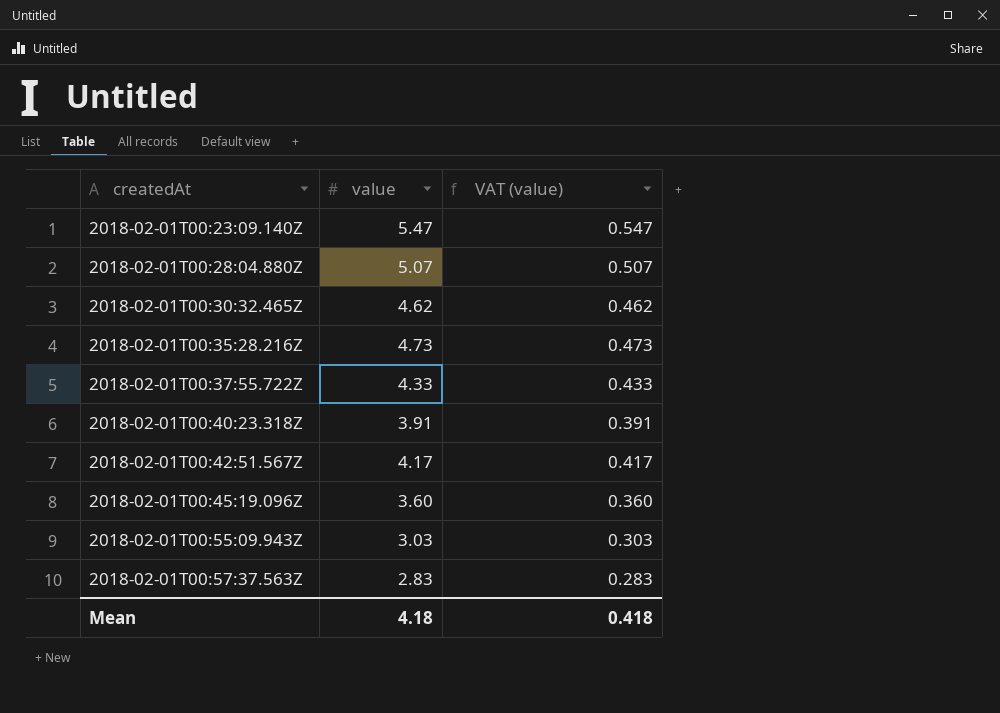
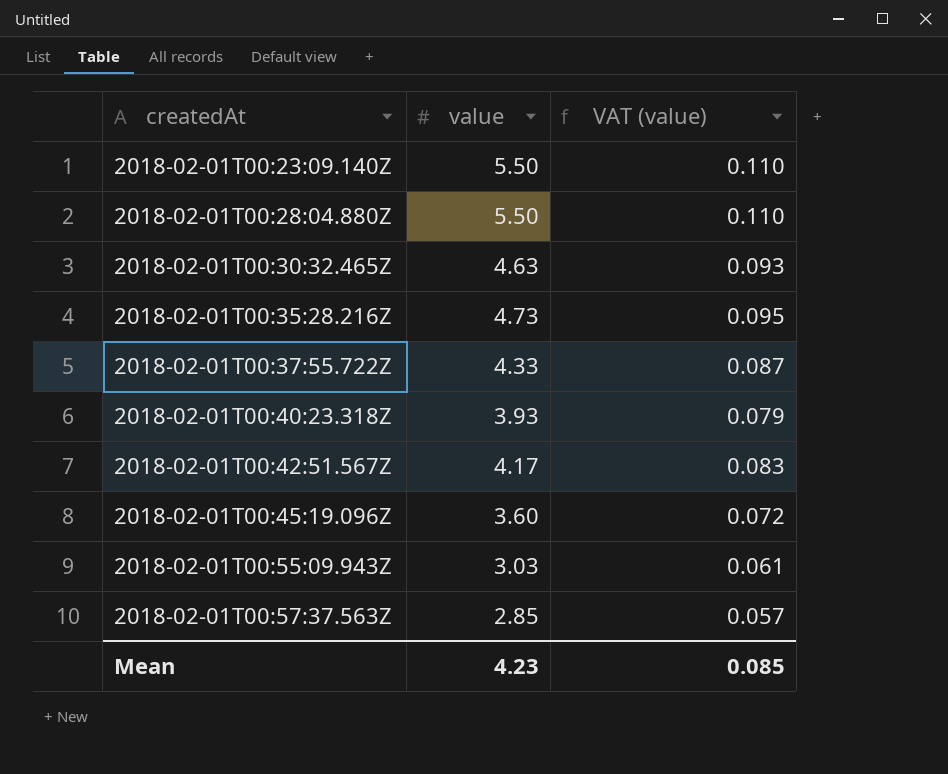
column VAT (value) | formula: [value] * 0.1 -> [value] * 0.02
2018-02-01T00:23:09.140Z | value: 5.47 -> 5.50
2018-02-01T00:28:04.880Z | value: 5.07 -> 5.50
2018-02-01T00:30:32.465Z | value: 4.62 -> 4.63
2018-02-01T00:40:23.318Z | value: 3.91 -> 3.93
2018-02-01T00:57:37.563Z | value: 2.83 -> 2.85
Mean | value: 4.18 -> 4.23
Mean | VAT (value): 0.418 -> 0.085

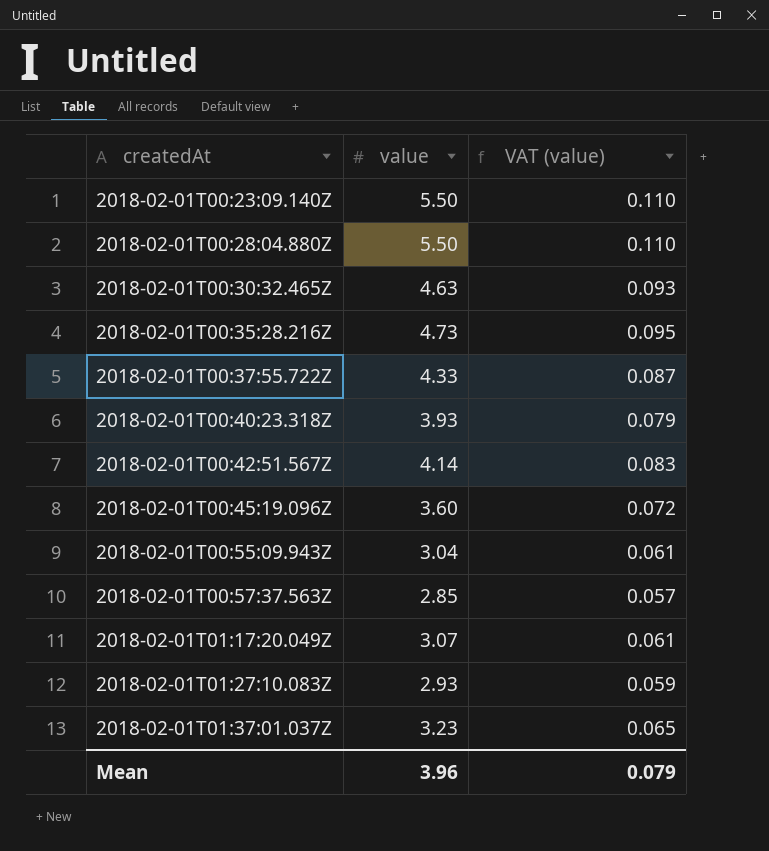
2018-02-01T00:42:51.567Z | value: 4.17 -> 4.14
2018-02-01T00:55:09.943Z | value: 3.03 -> 3.04
row 2018-02-01T01:17:20.049Z: none -> 3.07 | 0.061
row 2018-02-01T01:27:10.083Z: none -> 2.93 | 0.059
row 2018-02-01T01:37:01.037Z: none -> 3.23 | 0.065
Mean | value: 4.23 -> 3.96
Mean | VAT (value): 0.085 -> 0.079

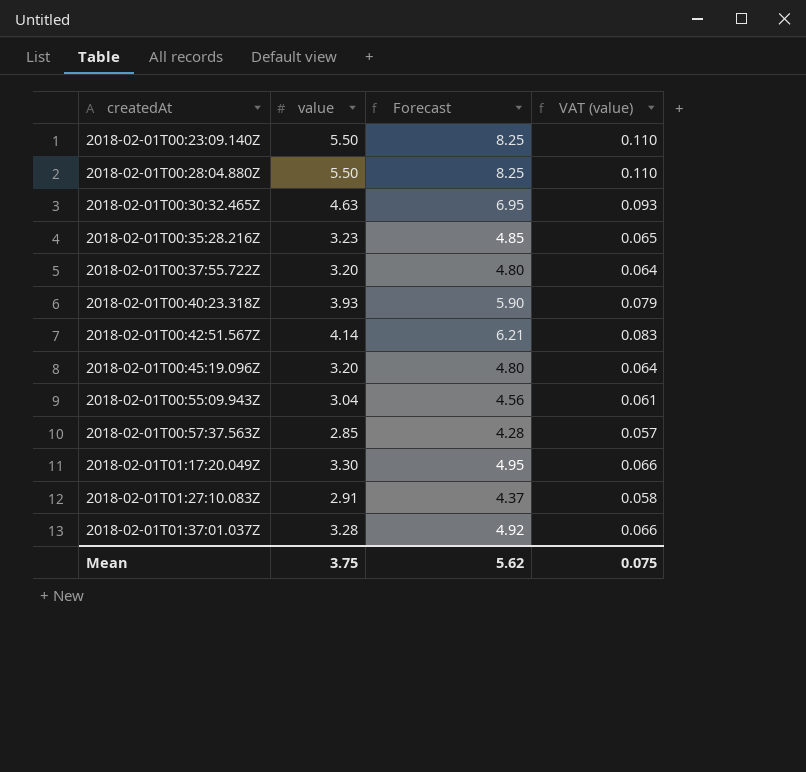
column Forecast | formula: none -> [value] * 1.5
2018-02-01T00:35:28.216Z | value: 4.73 -> 3.23
2018-02-01T00:35:28.216Z | VAT (value): 0.095 -> 0.065
2018-02-01T00:37:55.722Z | value: 4.33 -> 3.20
2018-02-01T00:37:55.722Z | VAT (value): 0.087 -> 0.064
2018-02-01T00:45:19.096Z | value: 3.60 -> 3.20
2018-02-01T00:45:19.096Z | VAT (value): 0.072 -> 0.064
2018-02-01T01:17:20.049Z | value: 3.07 -> 3.30
2018-02-01T01:17:20.049Z | VAT (value): 0.061 -> 0.066
2018-02-01T01:27:10.083Z | value: 2.93 -> 2.91
2018-02-01T01:27:10.083Z | VAT (value): 0.059 -> 0.058
2018-02-01T01:37:01.037Z | value: 3.23 -> 3.28
2018-02-01T01:37:01.037Z | VAT (value): 0.065 -> 0.066
Mean | value: 3.96 -> 3.75
Mean | VAT (value): 0.079 -> 0.075

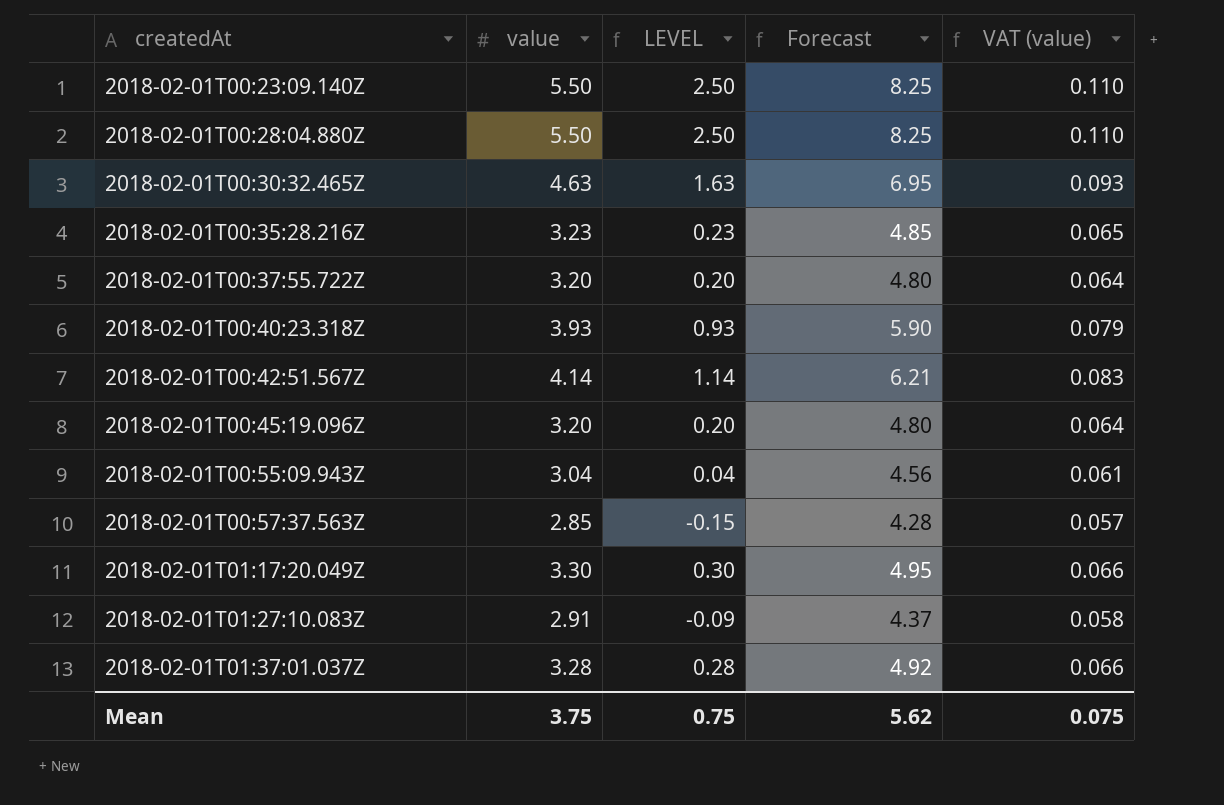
column LEVEL | formula: none -> [value] - 3

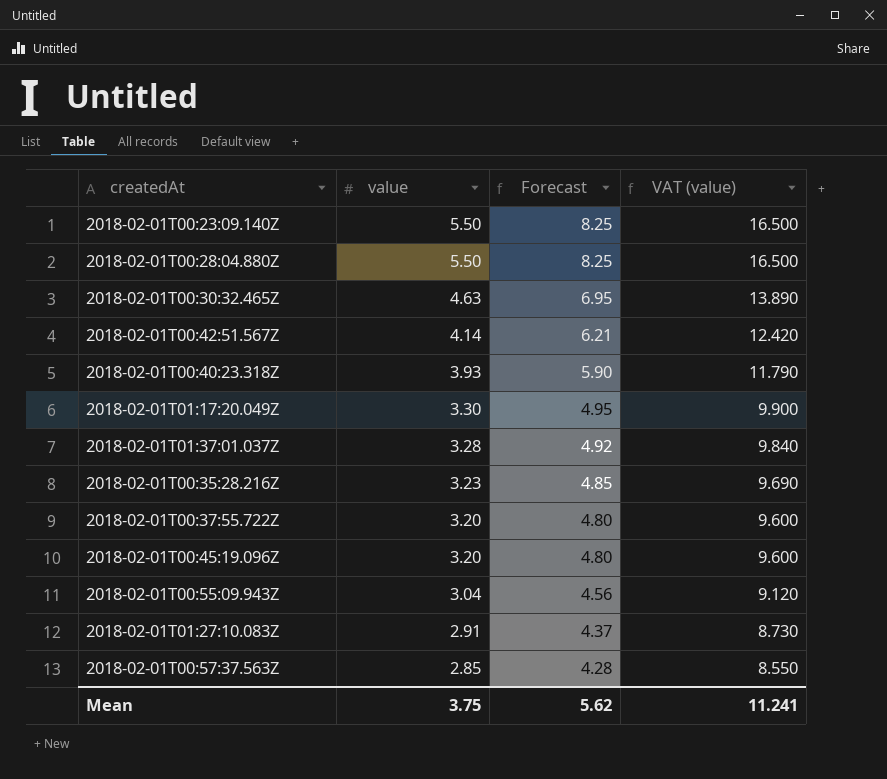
row order: createdAt ascending -> value descending
column LEVEL | formula: [value] - 3 -> none
column VAT (value) | formula: [value] * 0.02 -> [value] * 3
Mean | VAT (value): 0.075 -> 11.241

